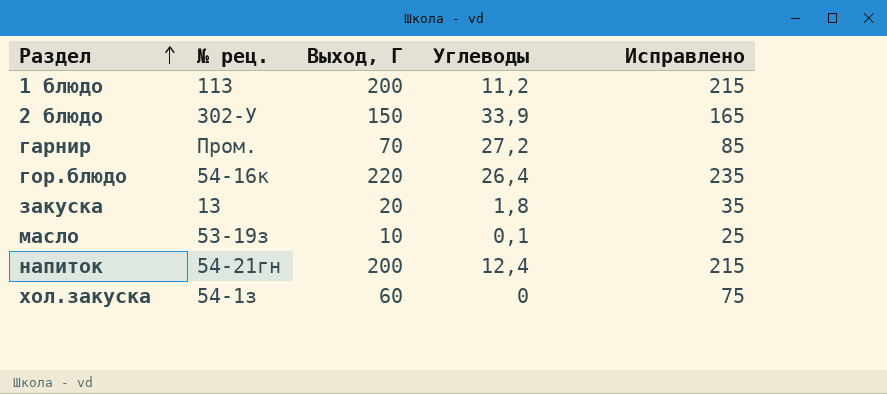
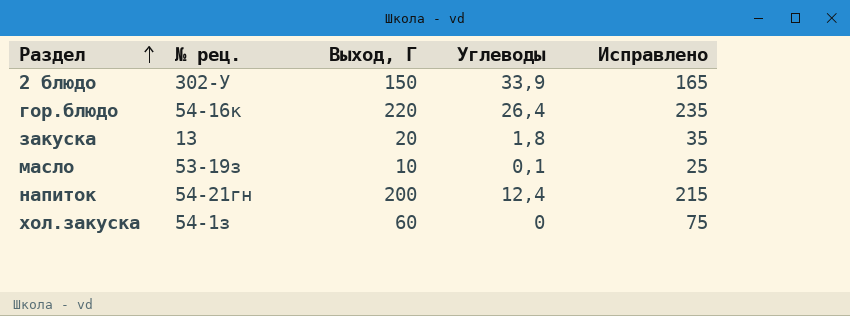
row 1 блюдо: 113 | 200 | 11,2 | 215 -> none
row гарнир: Пром. | 70 | 27,2 | 85 -> none

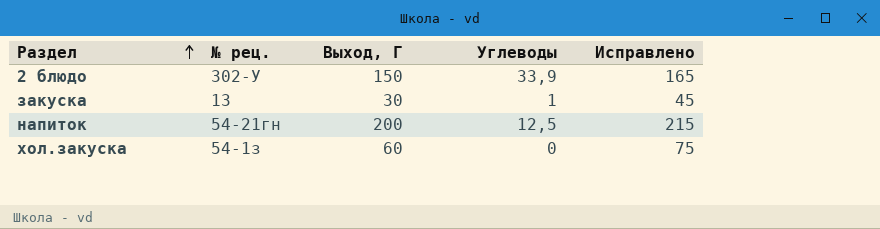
row гор.блюдо: 54-16к | 220 | 26,4 | 235 -> none
row масло: 53-19з | 10 | 0,1 | 25 -> none
закуска | Выход, Г: 20 -> 30
закуска | Углеводы: 1,8 -> 1
закуска | Исправлено: 35 -> 45
напиток | Углеводы: 12,4 -> 12,5

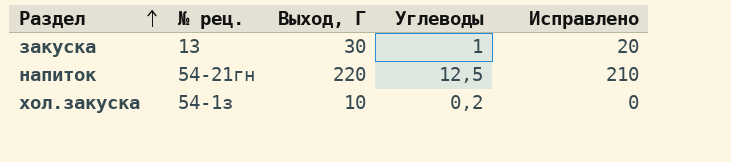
column Исправлено | formula: [Выход, Г] + 15 -> [Выход, Г] - 10
row 2 блюдо: 302-У | 150 | 33,9 | 165 -> none
напиток | Выход, Г: 200 -> 220
хол.закуска | Выход, Г: 60 -> 10
хол.закуска | Углеводы: 0 -> 0,2

